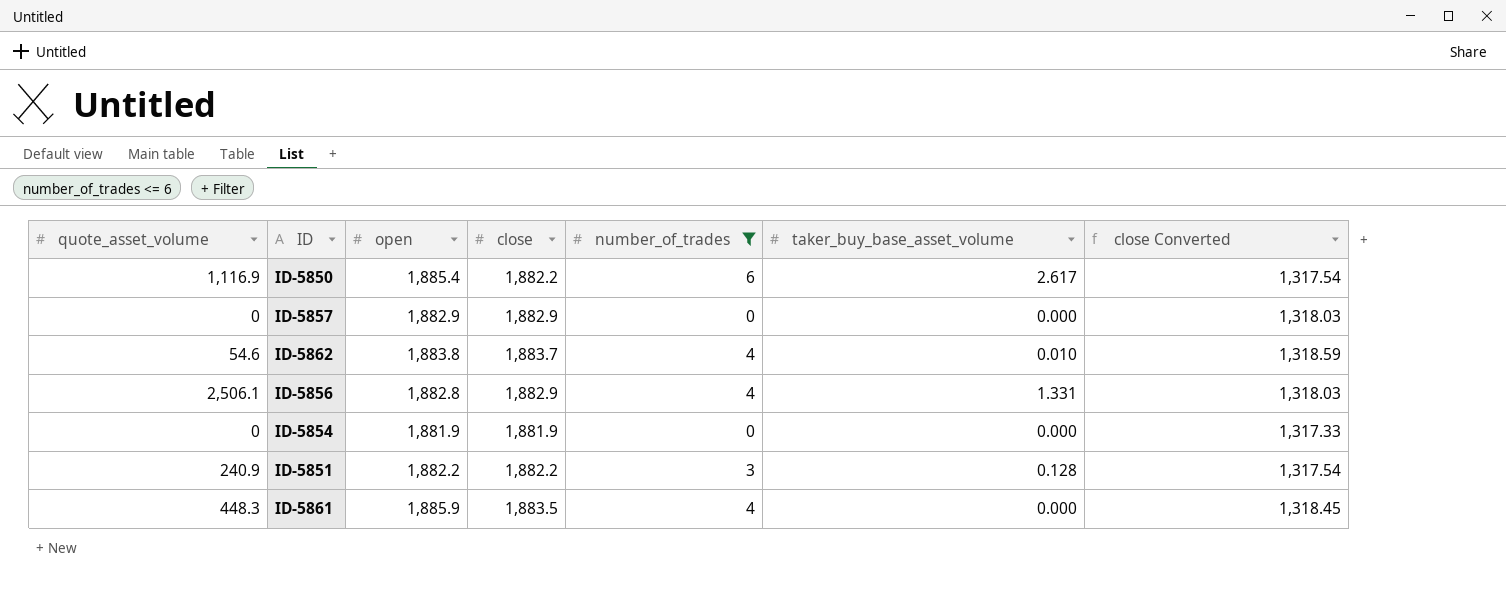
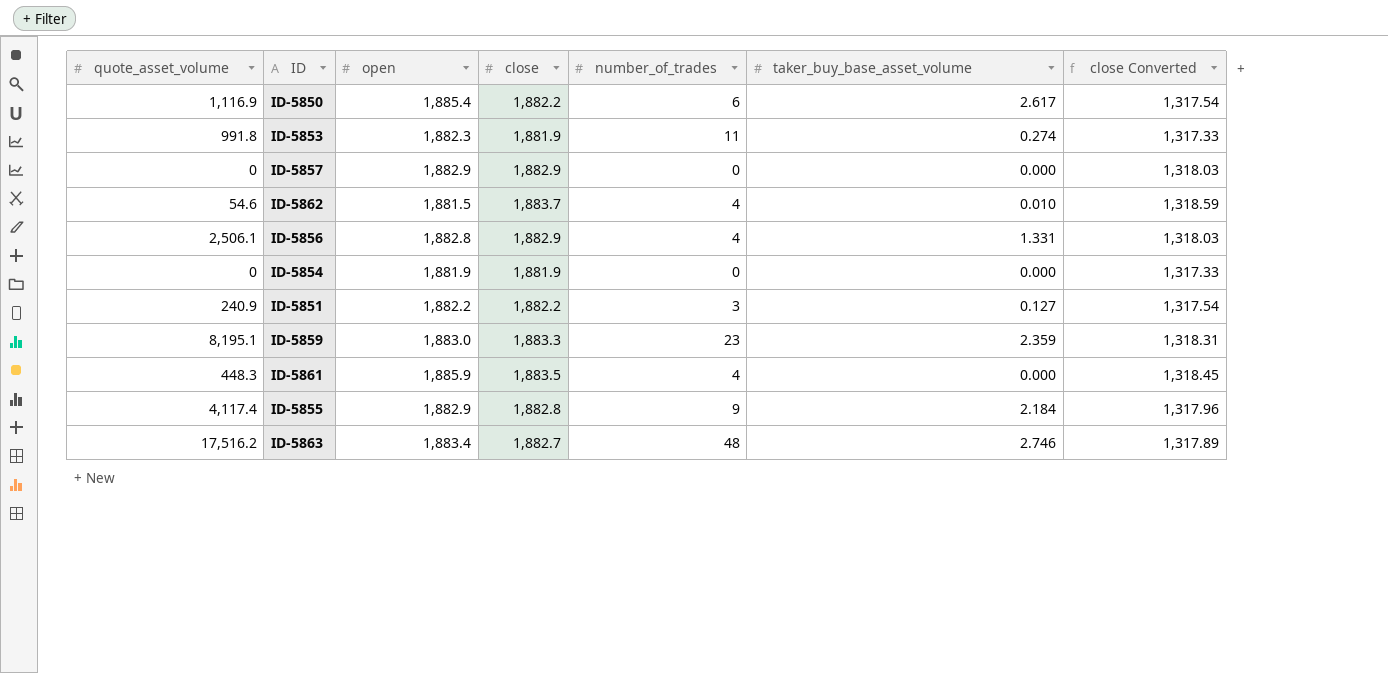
filter: number_of_trades <= 6 -> none
ID-5862 | open: 1,883.8 -> 1,881.5
ID-5851 | taker_buy_base_asset_volume: 0.128 -> 0.127

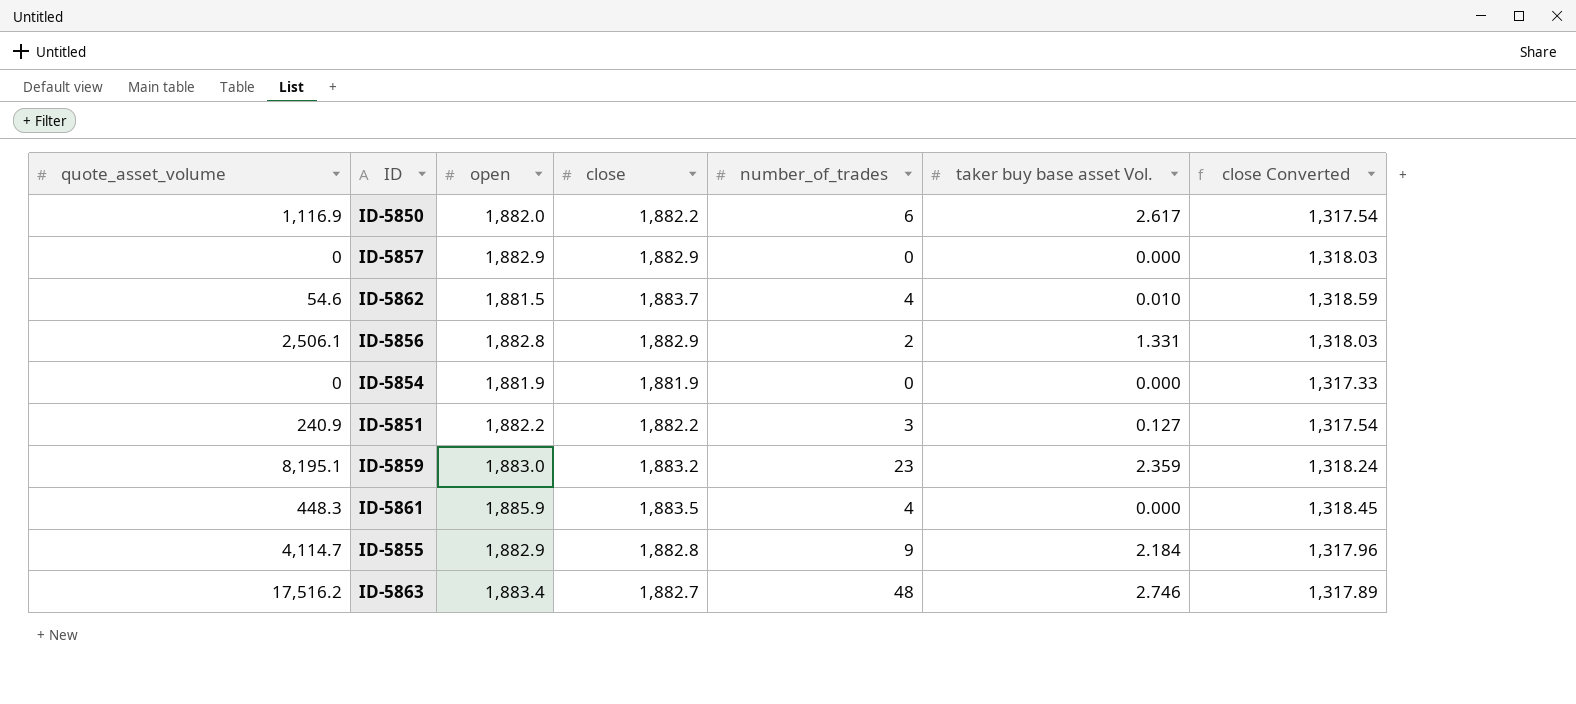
column name: taker_buy_base_asset_volume -> taker buy base asset Vol.
row ID-5853: 991.8 | 1,882.3 | 1,881.9 | 11 | 0.274 | 1,317.33 -> none
ID-5850 | open: 1,885.4 -> 1,882.0
ID-5856 | number_of_trades: 4 -> 2
ID-5859 | close: 1,883.3 -> 1,883.2
ID-5859 | close Converted: 1,318.31 -> 1,318.24
ID-5855 | quote_asset_volume: 4,117.4 -> 4,114.7

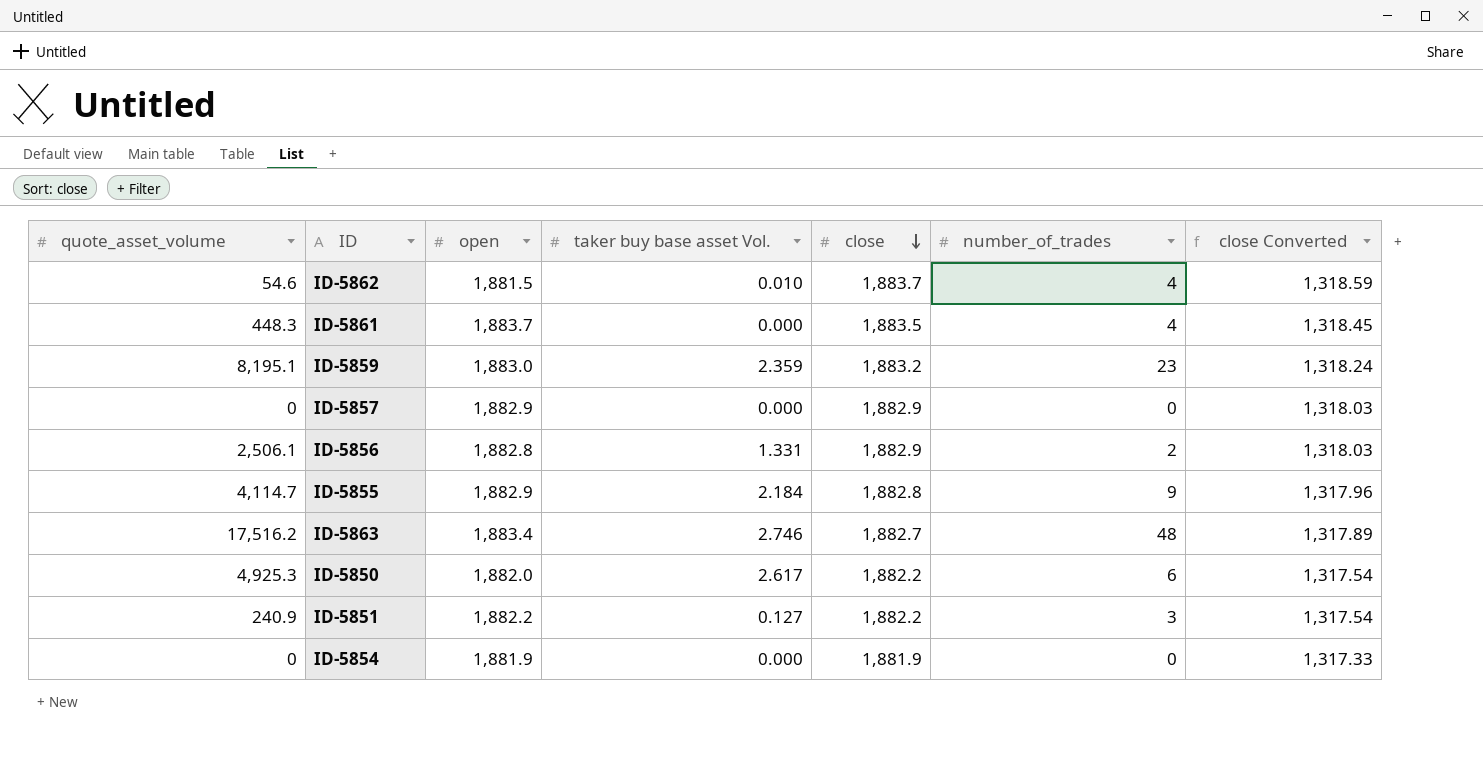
row order: none -> close descending
column taker buy base asset Vol. | position: 6 -> 4
ID-5861 | open: 1,885.9 -> 1,883.7
ID-5850 | quote_asset_volume: 1,116.9 -> 4,925.3

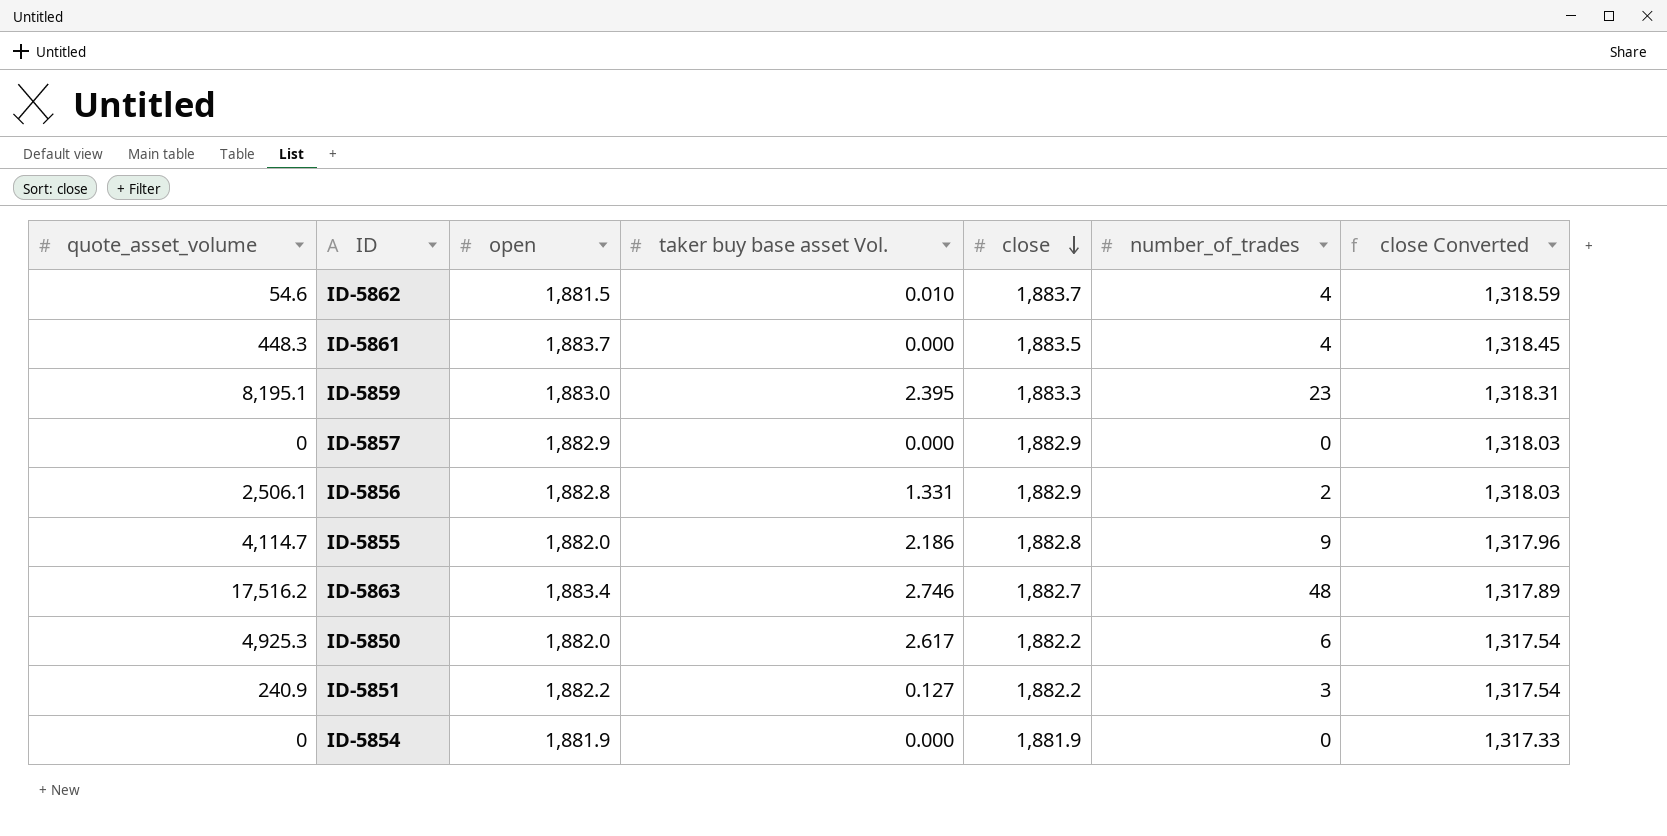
ID-5859 | taker buy base asset Vol.: 2.359 -> 2.395
ID-5859 | close: 1,883.2 -> 1,883.3
ID-5859 | close Converted: 1,318.24 -> 1,318.31
ID-5855 | open: 1,882.9 -> 1,882.0
ID-5855 | taker buy base asset Vol.: 2.184 -> 2.186

